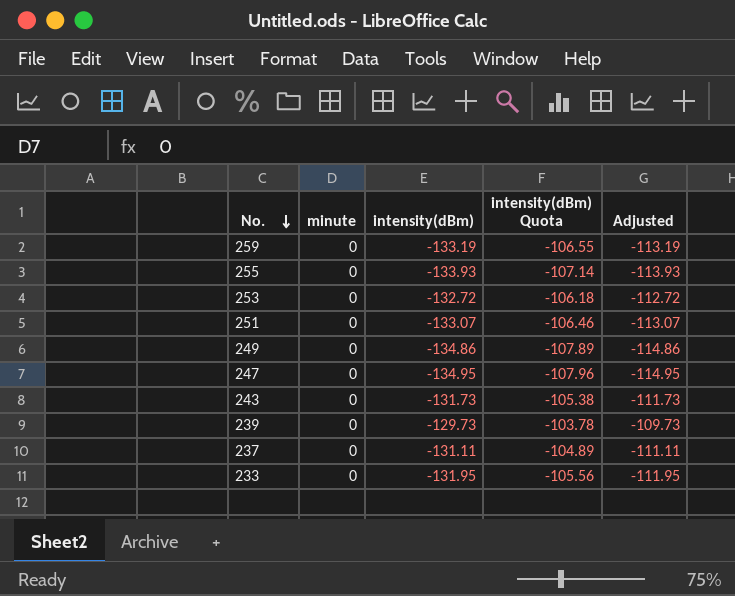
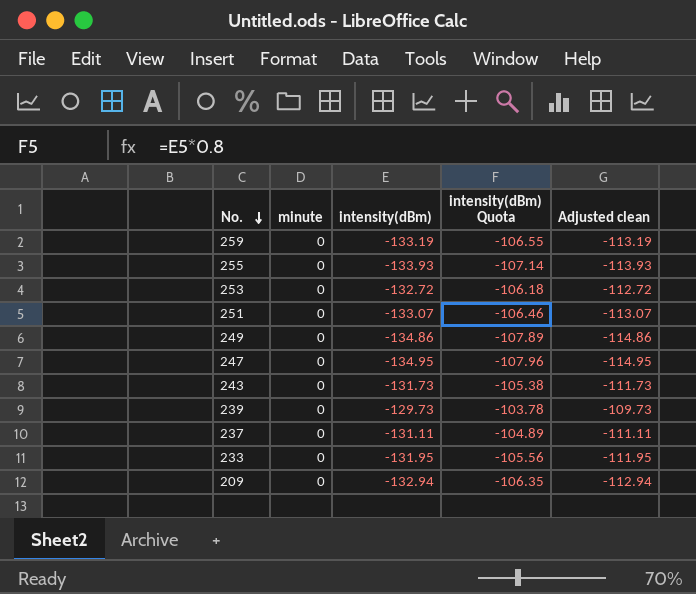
column name: Adjusted -> Adjusted clean
row 209: none -> 0 | -132.94 | -106.35 | -112.94

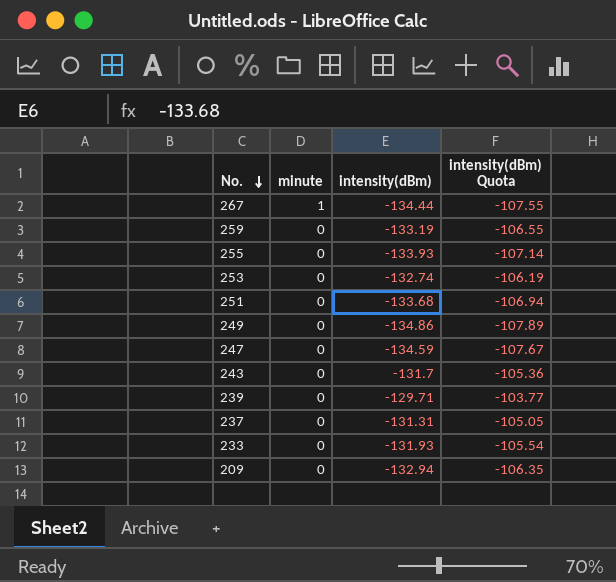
column Adjusted clean | formula: [intensity(dBm)] + 20 -> none
row 267: none -> 1 | -134.44 | -107.55
253 | intensity(dBm): -132.72 -> -132.74
253 | intensity(dBm) Quota: -106.18 -> -106.19
251 | intensity(dBm): -133.07 -> -133.68
251 | intensity(dBm) Quota: -106.46 -> -106.94
247 | intensity(dBm): -134.95 -> -134.59
247 | intensity(dBm) Quota: -107.96 -> -107.67
243 | intensity(dBm): -131.73 -> -131.7
243 | intensity(dBm) Quota: -105.38 -> -105.36
239 | intensity(dBm): -129.73 -> -129.71
239 | intensity(dBm) Quota: -103.78 -> -103.77
237 | intensity(dBm): -131.11 -> -131.31
237 | intensity(dBm) Quota: -104.89 -> -105.05
233 | intensity(dBm): -131.95 -> -131.93
233 | intensity(dBm) Quota: -105.56 -> -105.54

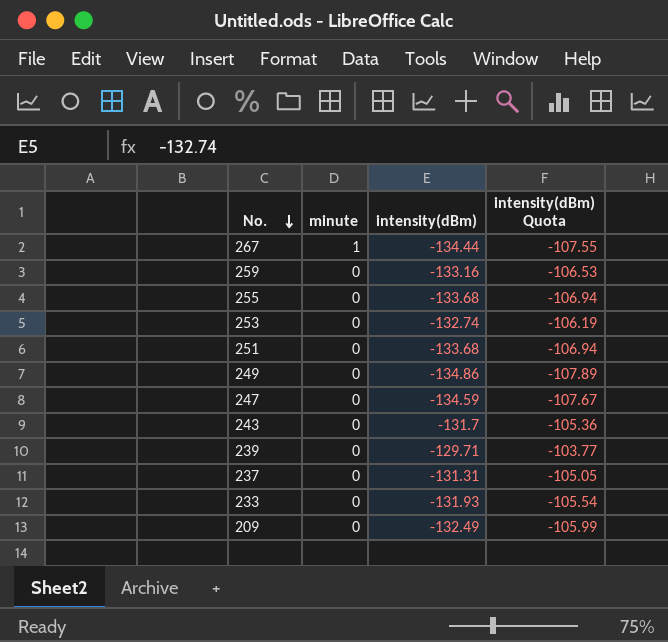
259 | intensity(dBm): -133.19 -> -133.16
259 | intensity(dBm) Quota: -106.55 -> -106.53
255 | intensity(dBm): -133.93 -> -133.68
255 | intensity(dBm) Quota: -107.14 -> -106.94
209 | intensity(dBm): -132.94 -> -132.49
209 | intensity(dBm) Quota: -106.35 -> -105.99

